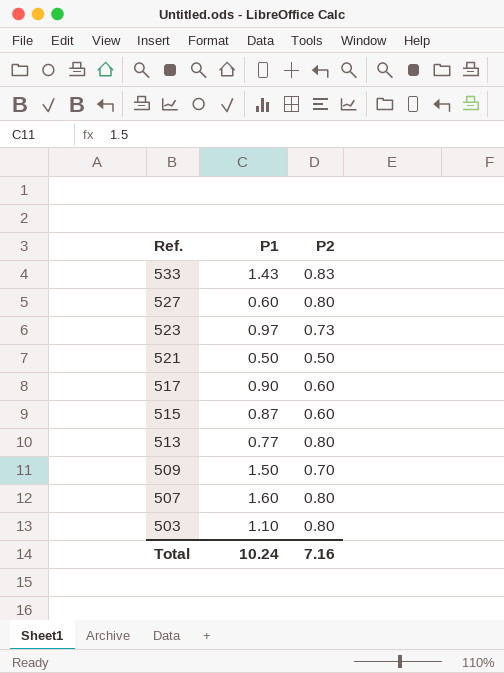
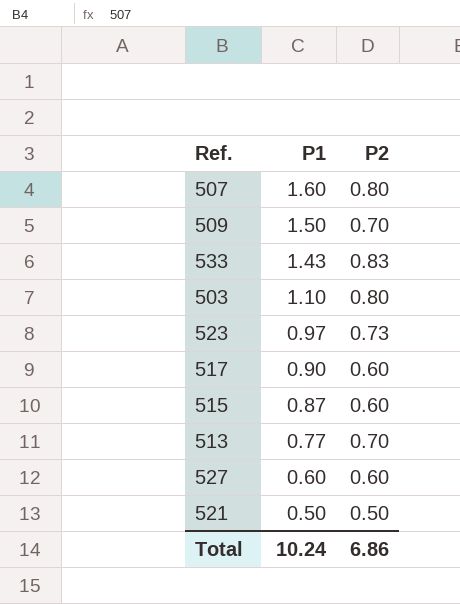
row order: Ref. descending -> P1 descending
513 | P2: 0.80 -> 0.70
527 | P2: 0.80 -> 0.60
Total | P2: 7.16 -> 6.86

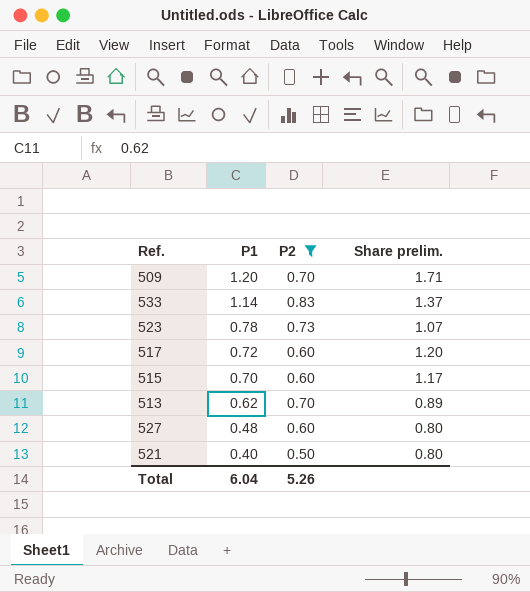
filter: none -> P2 != 0.80
column Share prelim. | formula: none -> [P1] / [P2]
509 | P1: 1.50 -> 1.20
533 | P1: 1.43 -> 1.14
523 | P1: 0.97 -> 0.78
517 | P1: 0.90 -> 0.72
515 | P1: 0.87 -> 0.70
513 | P1: 0.77 -> 0.62
527 | P1: 0.60 -> 0.48
521 | P1: 0.50 -> 0.40
Total | P1: 10.24 -> 6.04
Total | P2: 6.86 -> 5.26

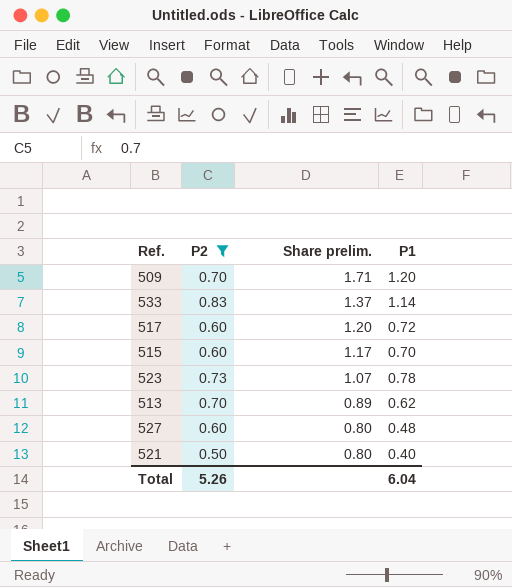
row order: P1 descending -> Share prelim. descending
column P1 | position: 2 -> 4

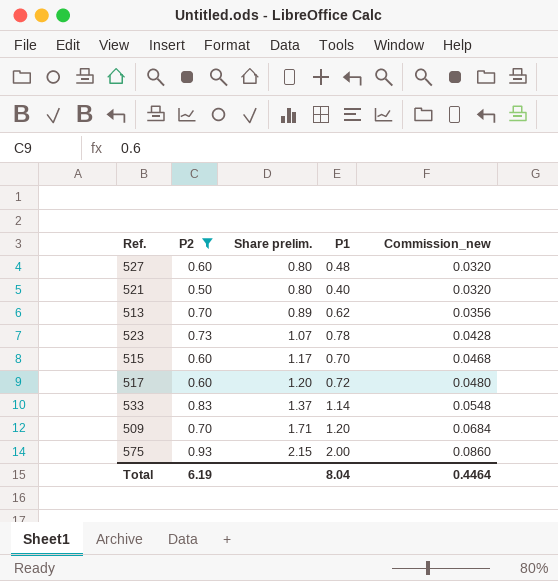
row order: Share prelim. descending -> Share prelim. ascending
column Commission_new | formula: none -> [Share prelim.] * 0.04
row 575: none -> 0.93 | 2.15 | 2.00 | 0.0860
Total | P2: 5.26 -> 6.19
Total | P1: 6.04 -> 8.04

